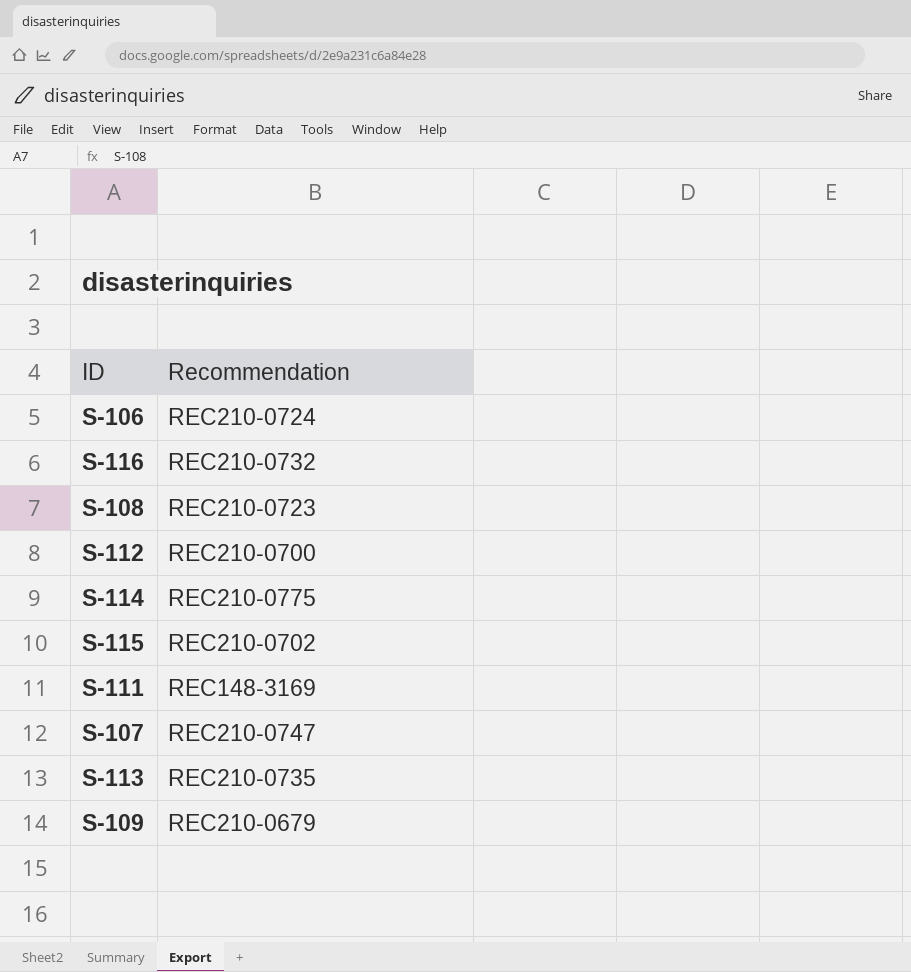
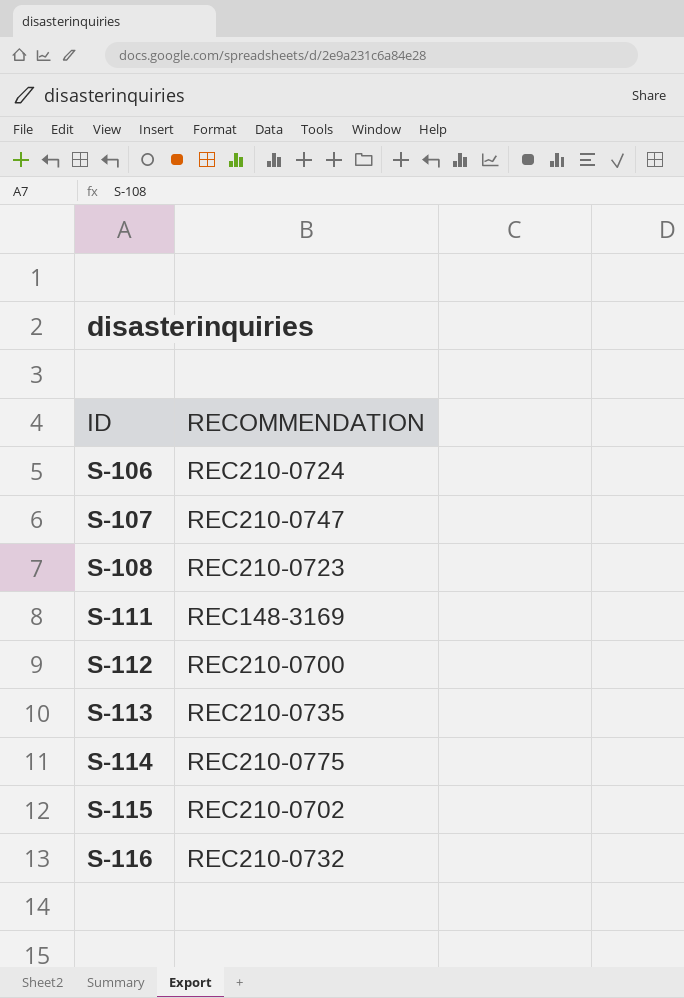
row order: none -> ID ascending
column name: Recommendation -> RECOMMENDATION
row S-109: REC210-0679 -> none

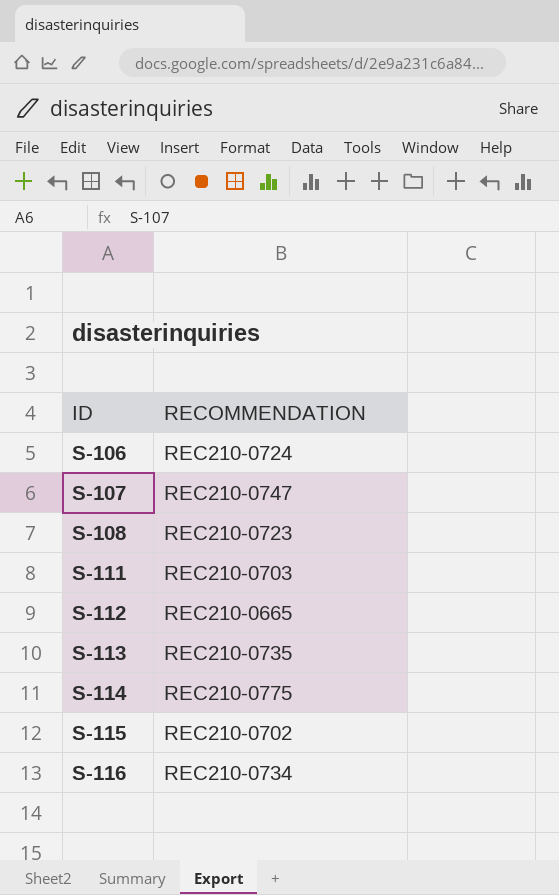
S-111 | RECOMMENDATION: REC148-3169 -> REC210-0703
S-112 | RECOMMENDATION: REC210-0700 -> REC210-0665
S-116 | RECOMMENDATION: REC210-0732 -> REC210-0734

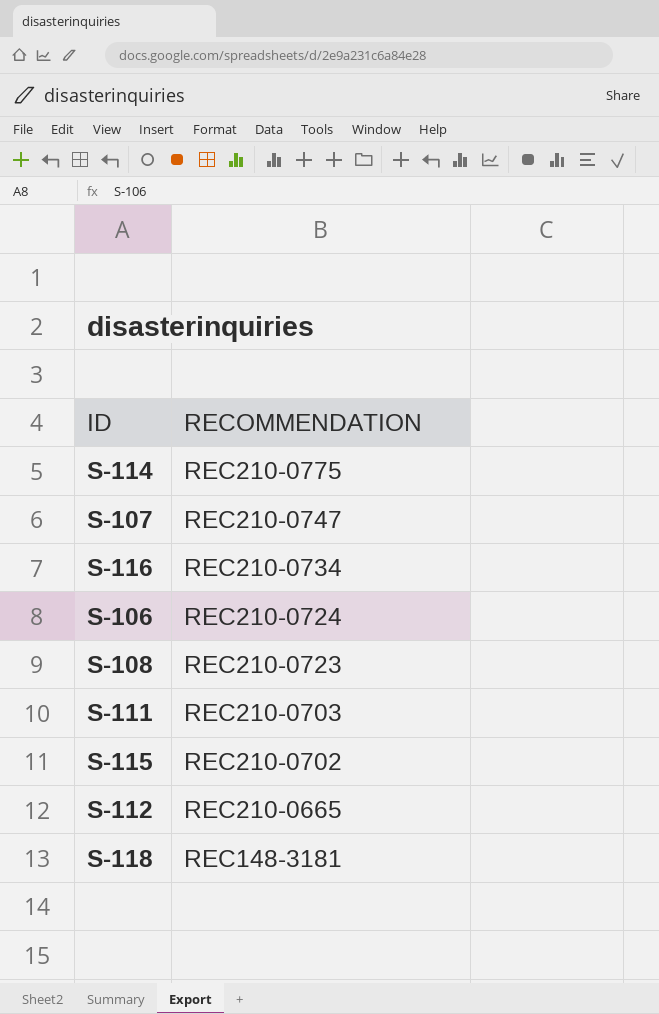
row order: ID ascending -> RECOMMENDATION descending
row S-113: REC210-0735 -> none
row S-118: none -> REC148-3181

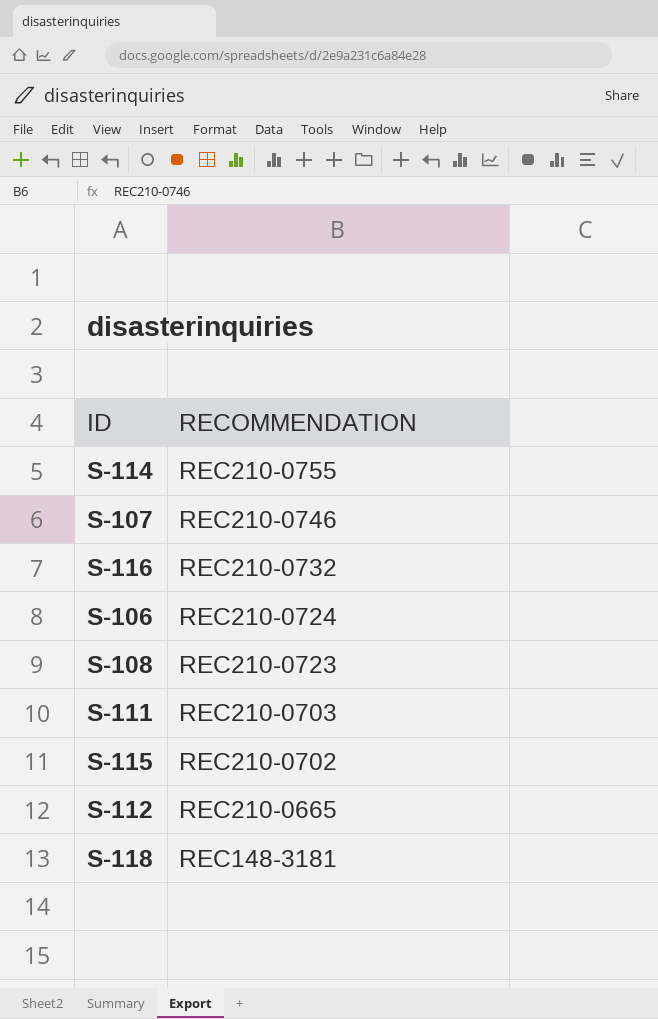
S-114 | RECOMMENDATION: REC210-0775 -> REC210-0755
S-107 | RECOMMENDATION: REC210-0747 -> REC210-0746
S-116 | RECOMMENDATION: REC210-0734 -> REC210-0732

